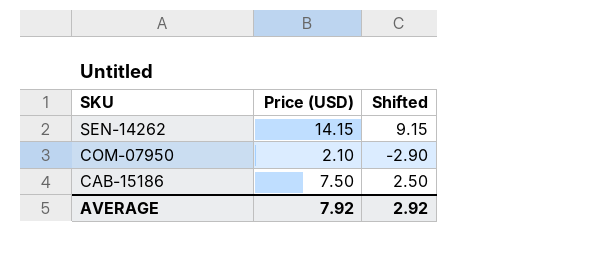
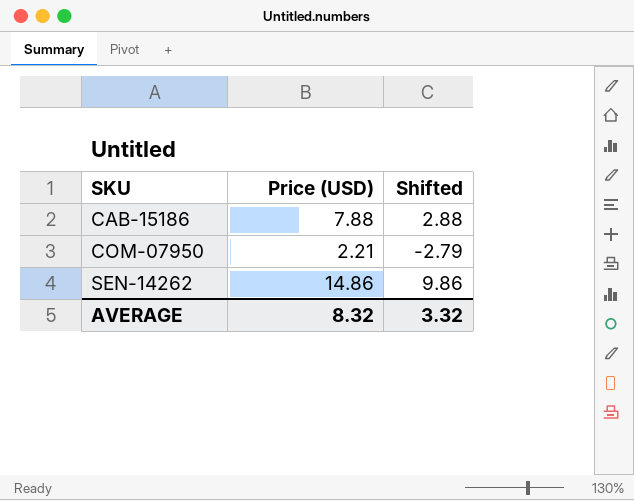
row order: SKU descending -> SKU ascending
CAB-15186 | Price (USD): 7.50 -> 7.88
CAB-15186 | Shifted: 2.50 -> 2.88
COM-07950 | Price (USD): 2.10 -> 2.21
COM-07950 | Shifted: -2.90 -> -2.79
SEN-14262 | Price (USD): 14.15 -> 14.86
SEN-14262 | Shifted: 9.15 -> 9.86
AVERAGE | Price (USD): 7.92 -> 8.32
AVERAGE | Shifted: 2.92 -> 3.32

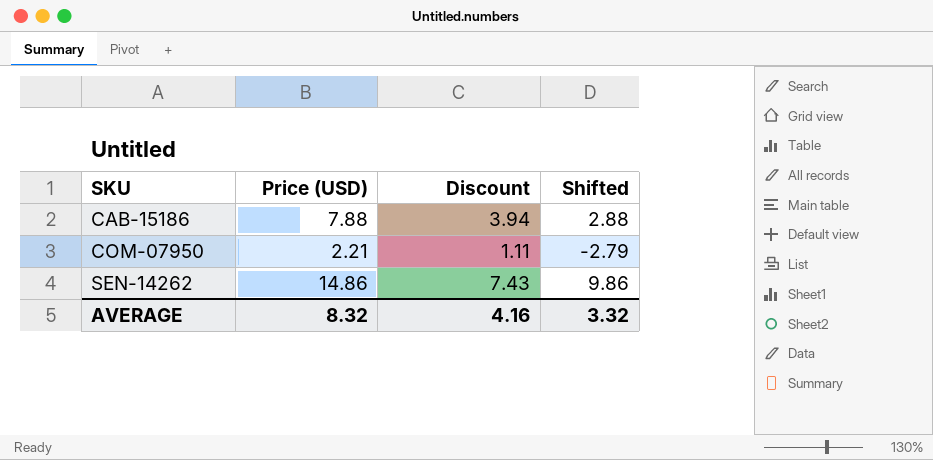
column Discount | formula: none -> [Price (USD)] * 0.5

